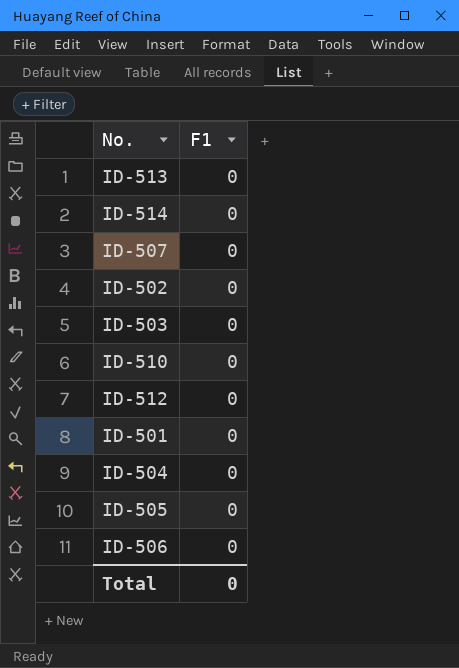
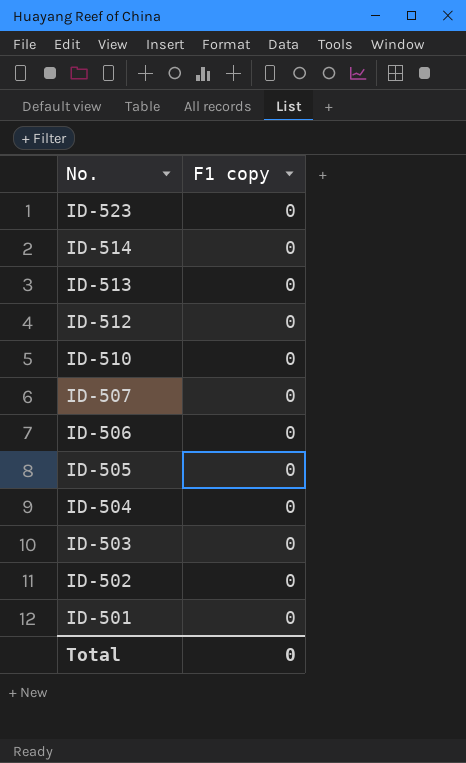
row order: none -> No. descending
column name: F1 -> F1 copy
row ID-523: none -> 0

